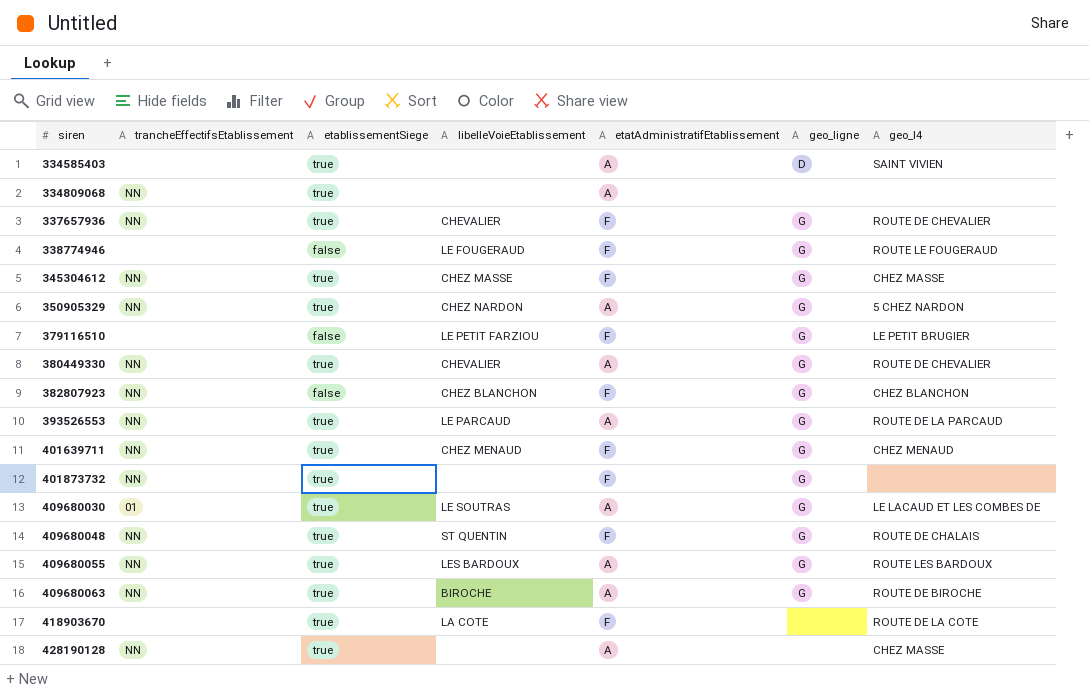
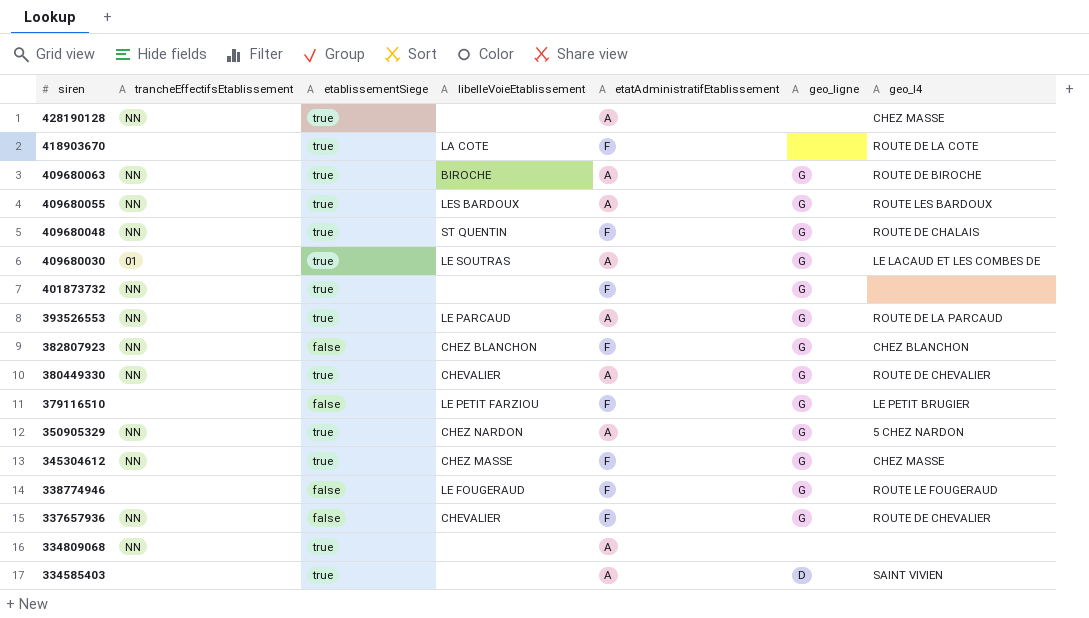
row order: siren ascending -> siren descending
row 401639711: NN | true | CHEZ MENAUD | F | G | CHEZ MENAUD -> none
337657936 | etablissementSiege: true -> false

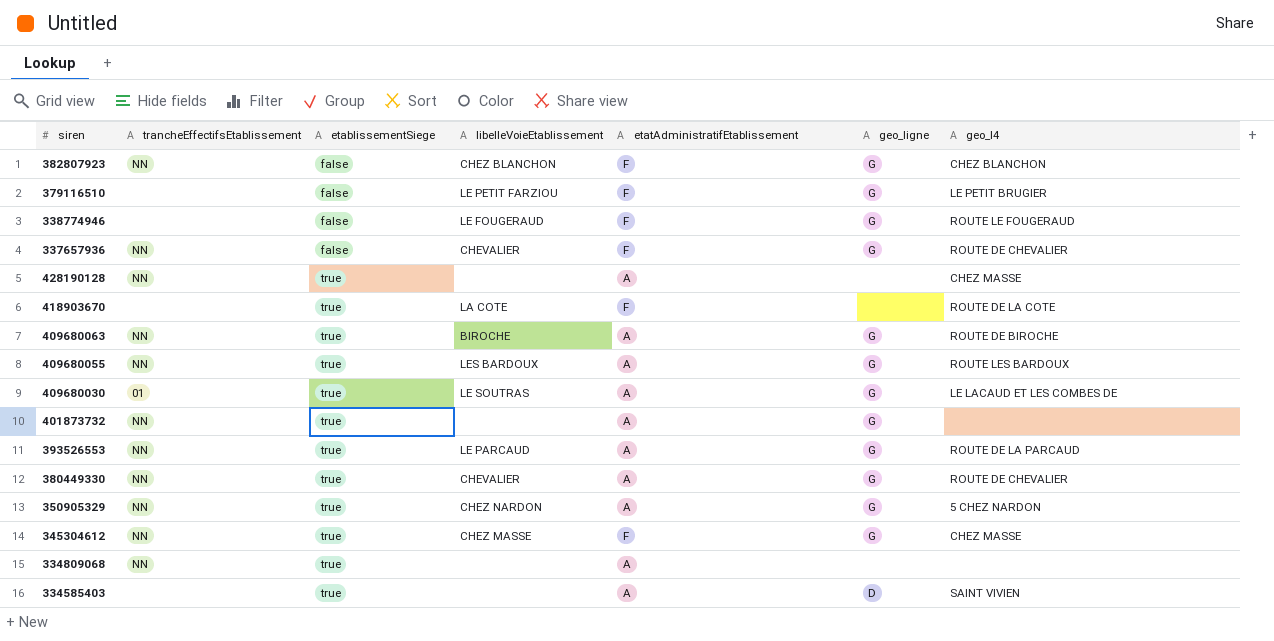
row order: siren descending -> etablissementSiege ascending
row 409680048: NN | true | ST QUENTIN | F | G | ROUTE DE CHALAIS -> none
401873732 | etatAdministratifEtablissement: F -> A

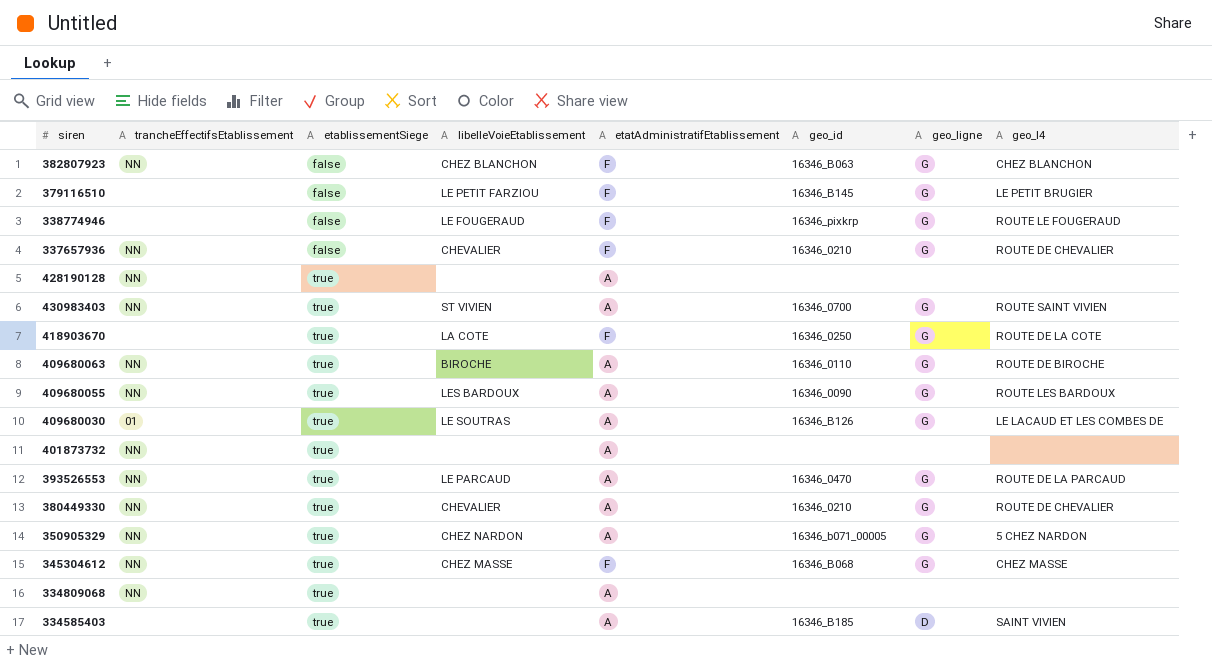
column geo_id | position: none -> 6
428190128 | geo_l4: CHEZ MASSE -> none
row 430983403: none -> NN | true | ST VIVIEN | A | 16346_0700 | G | ROUTE SAINT VIVIEN
418903670 | geo_ligne: none -> G
401873732 | geo_ligne: G -> none

